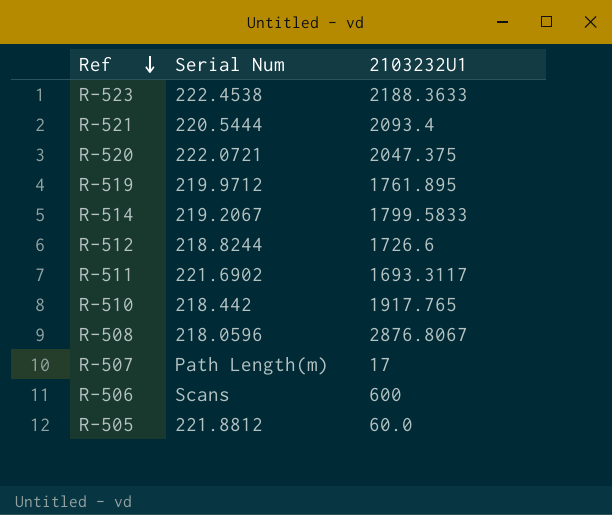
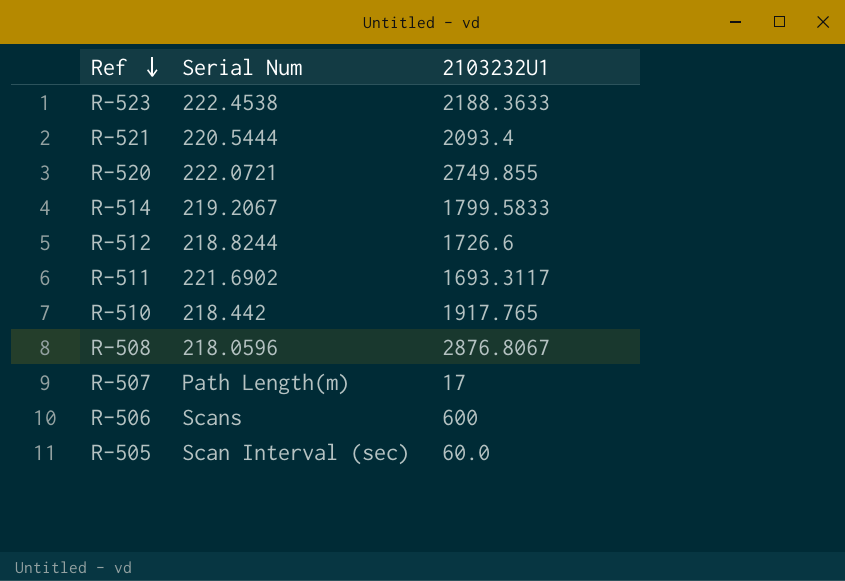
row R-519: 219.9712 | 1761.895 -> none
R-520 | 2103232U1: 2047.375 -> 2749.855
R-505 | Serial Num: 221.8812 -> Scan Interval (sec)

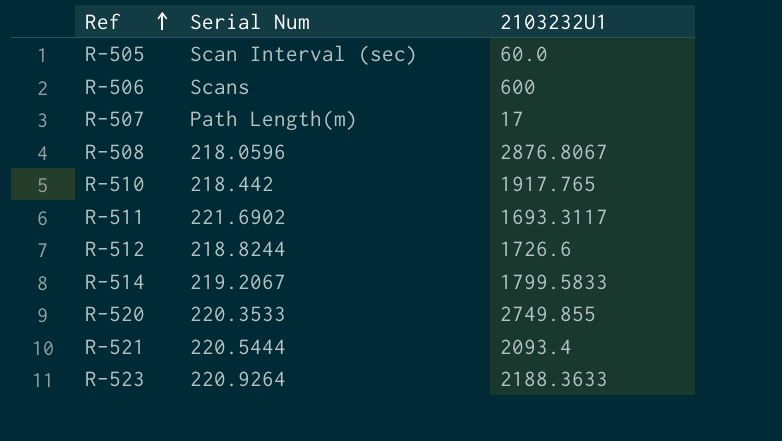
row order: Ref descending -> Ref ascending
R-520 | Serial Num: 222.0721 -> 220.3533
R-523 | Serial Num: 222.4538 -> 220.9264

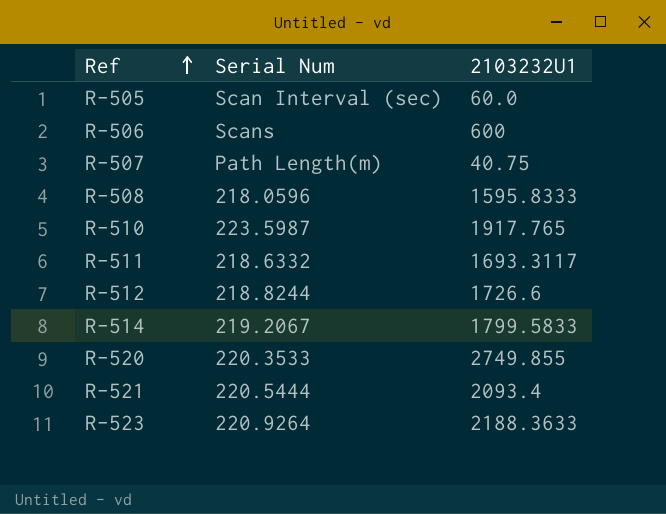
R-507 | 2103232U1: 17 -> 40.75
R-508 | 2103232U1: 2876.8067 -> 1595.8333
R-510 | Serial Num: 218.442 -> 223.5987
R-511 | Serial Num: 221.6902 -> 218.6332

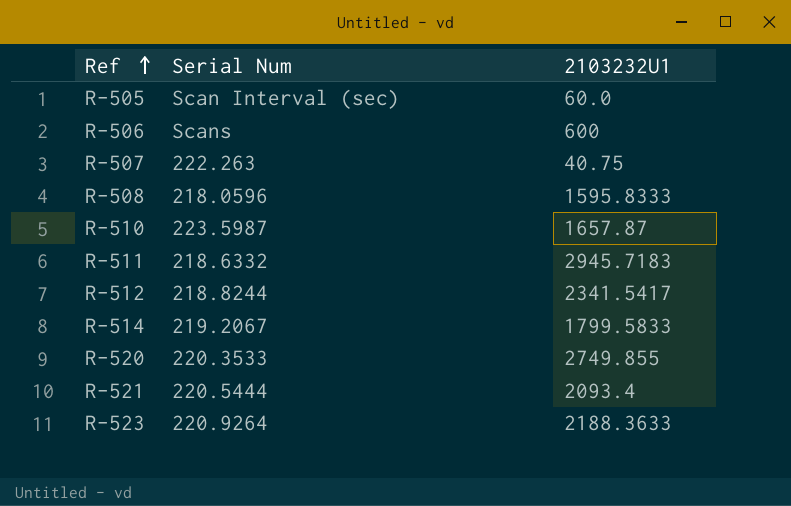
R-507 | Serial Num: Path Length(m) -> 222.263
R-510 | 2103232U1: 1917.765 -> 1657.87
R-511 | 2103232U1: 1693.3117 -> 2945.7183
R-512 | 2103232U1: 1726.6 -> 2341.5417

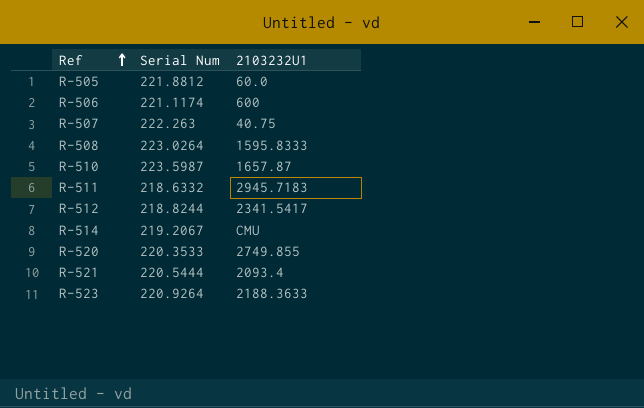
R-505 | Serial Num: Scan Interval (sec) -> 221.8812
R-506 | Serial Num: Scans -> 221.1174
R-508 | Serial Num: 218.0596 -> 223.0264
R-514 | 2103232U1: 1799.5833 -> CMU

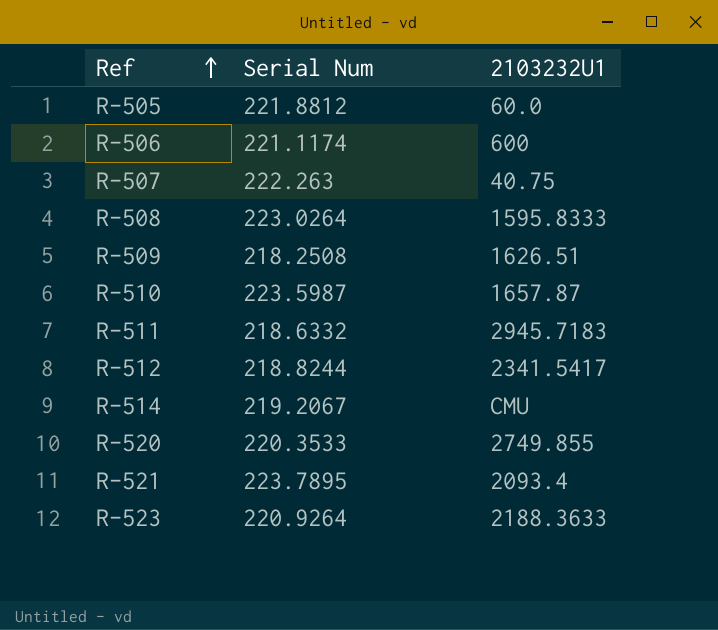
row R-509: none -> 218.2508 | 1626.51
R-521 | Serial Num: 220.5444 -> 223.7895

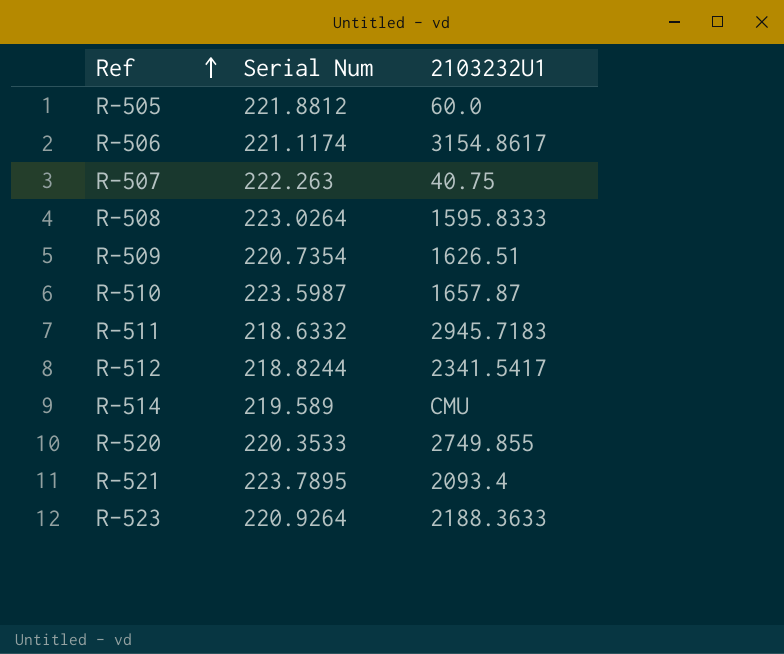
R-506 | 2103232U1: 600 -> 3154.8617
R-509 | Serial Num: 218.2508 -> 220.7354
R-514 | Serial Num: 219.2067 -> 219.589

